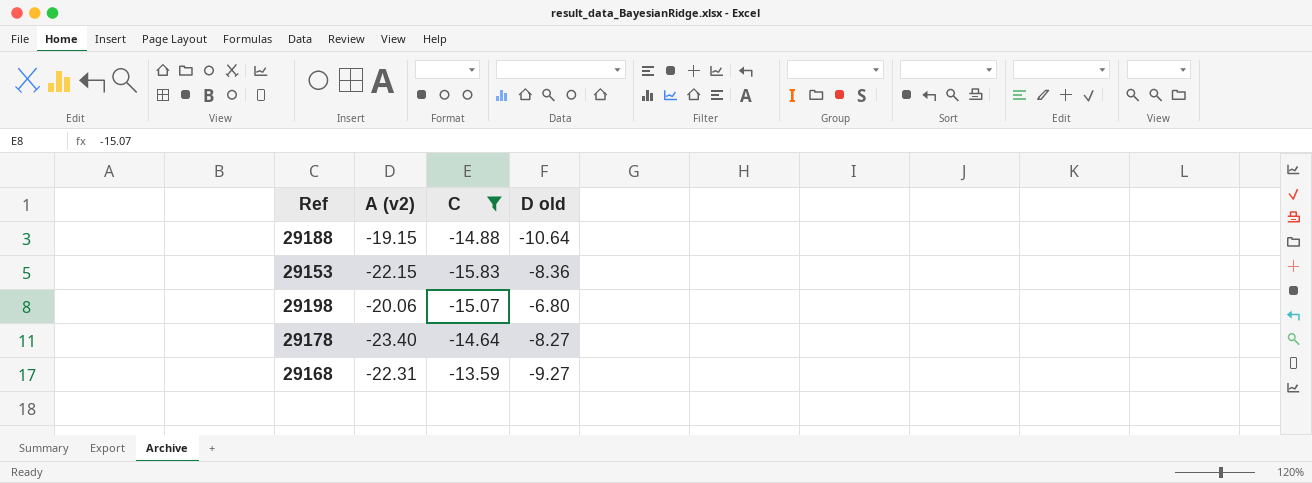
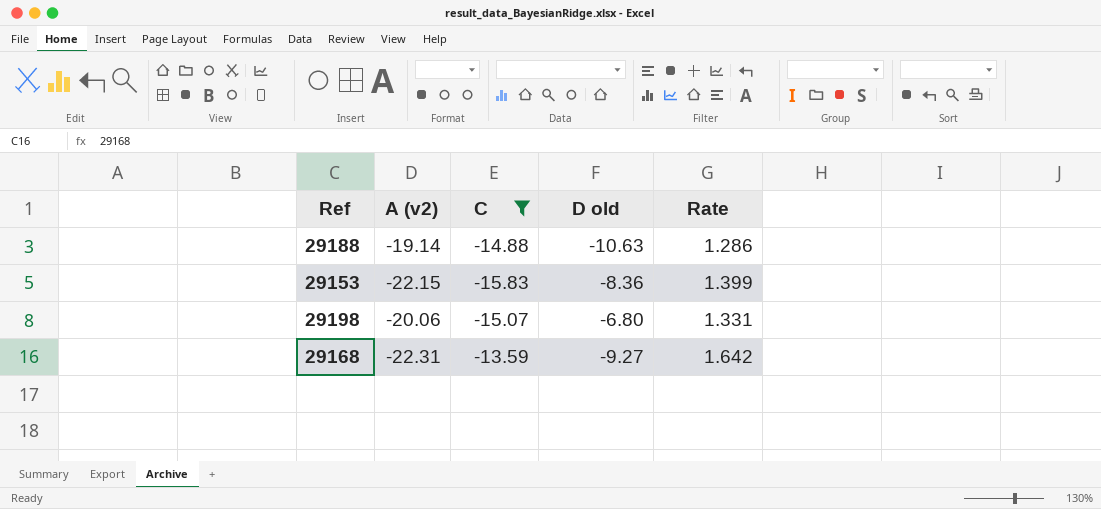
column Rate | formula: none -> [A (v2)] / [C]
row 29178: -23.40 | -14.64 | -8.27 -> none
29188 | A (v2): -19.15 -> -19.14
29188 | D old: -10.64 -> -10.63

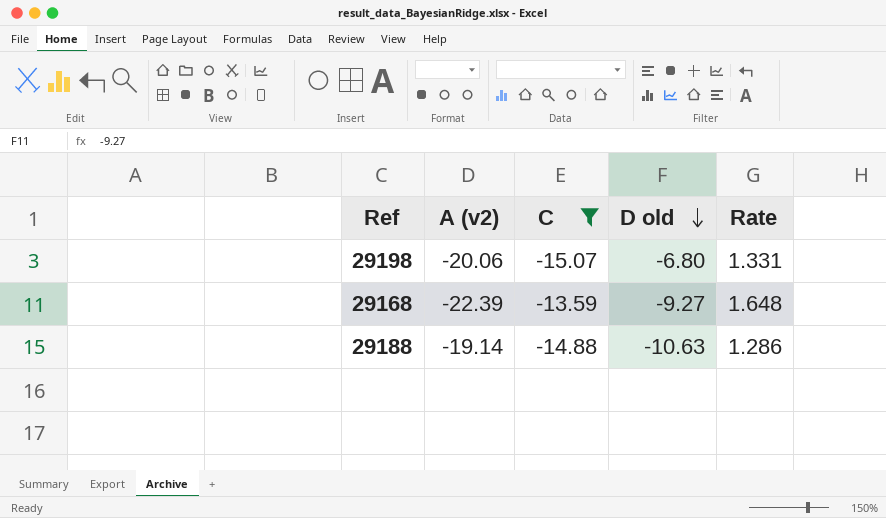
row order: none -> D old descending
row 29153: -22.15 | -15.83 | -8.36 | 1.399 -> none
29168 | A (v2): -22.31 -> -22.39
29168 | Rate: 1.642 -> 1.648

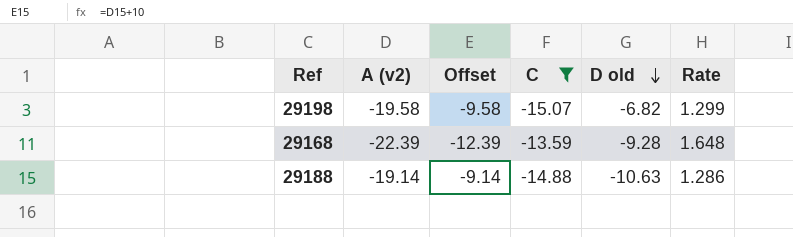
column Offset | formula: none -> [A (v2)] + 10
29198 | A (v2): -20.06 -> -19.58
29198 | D old: -6.80 -> -6.82
29198 | Rate: 1.331 -> 1.299
29168 | D old: -9.27 -> -9.28

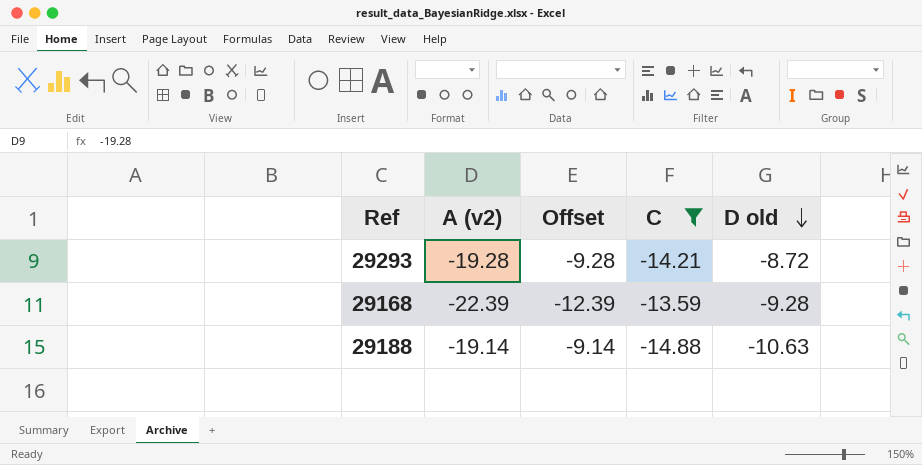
column Rate | formula: [A (v2)] / [C] -> none
row 29198: -19.58 | -9.58 | -15.07 | -6.82 | 1.299 -> none
row 29293: none -> -19.28 | -9.28 | -14.21 | -8.72

